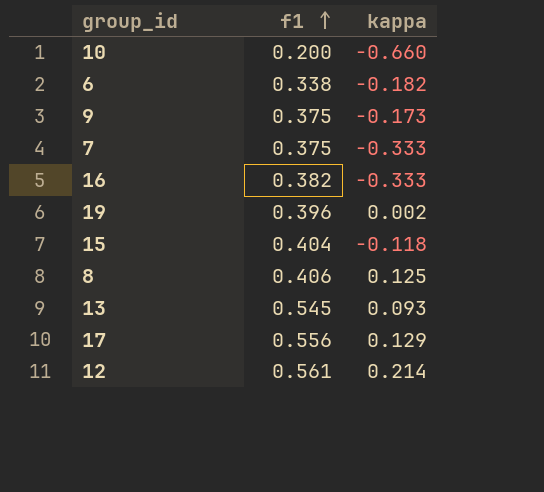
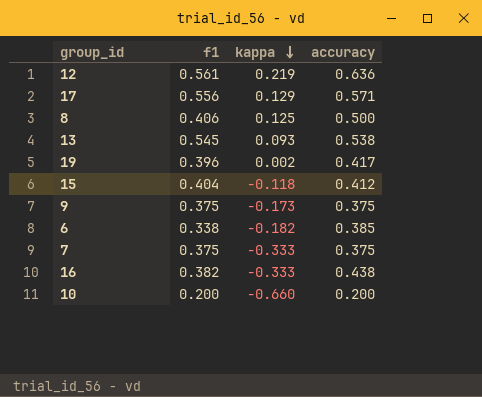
row order: f1 ascending -> kappa descending
column accuracy | position: none -> 4
12 | kappa: 0.214 -> 0.219

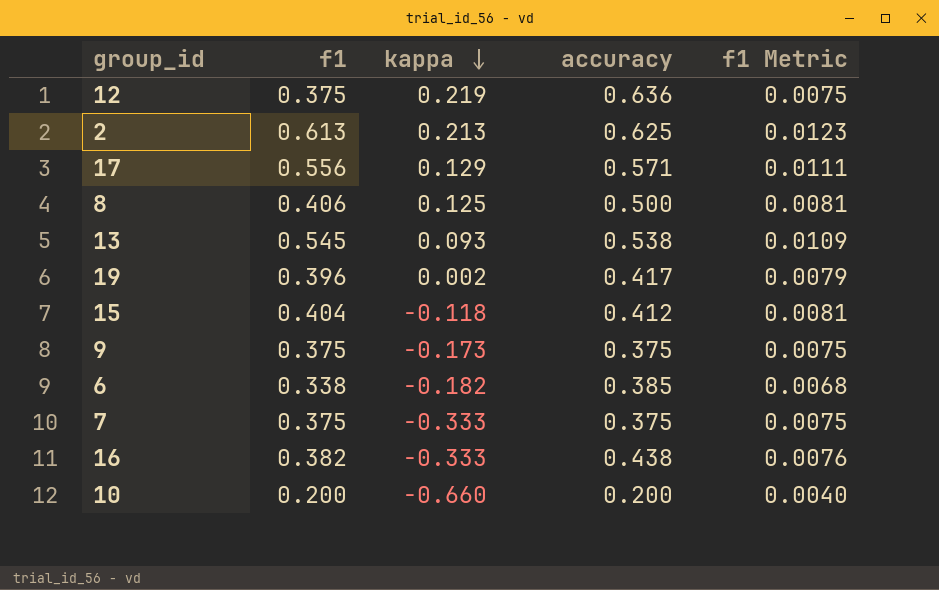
column f1 Metric | formula: none -> [f1] * 0.02
12 | f1: 0.561 -> 0.375
row 2: none -> 0.613 | 0.213 | 0.625 | 0.0123

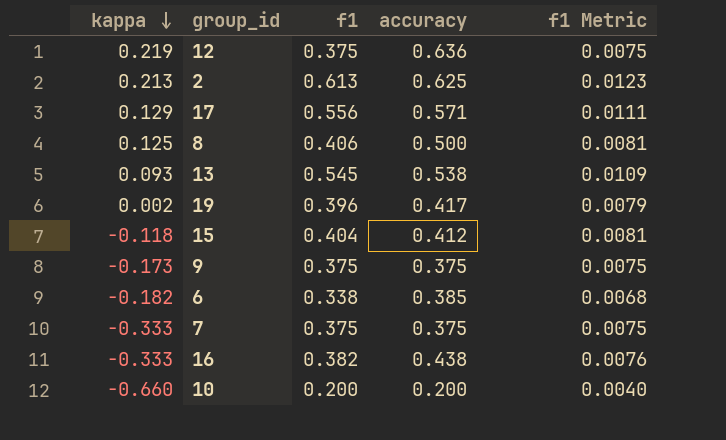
column kappa | position: 3 -> 1

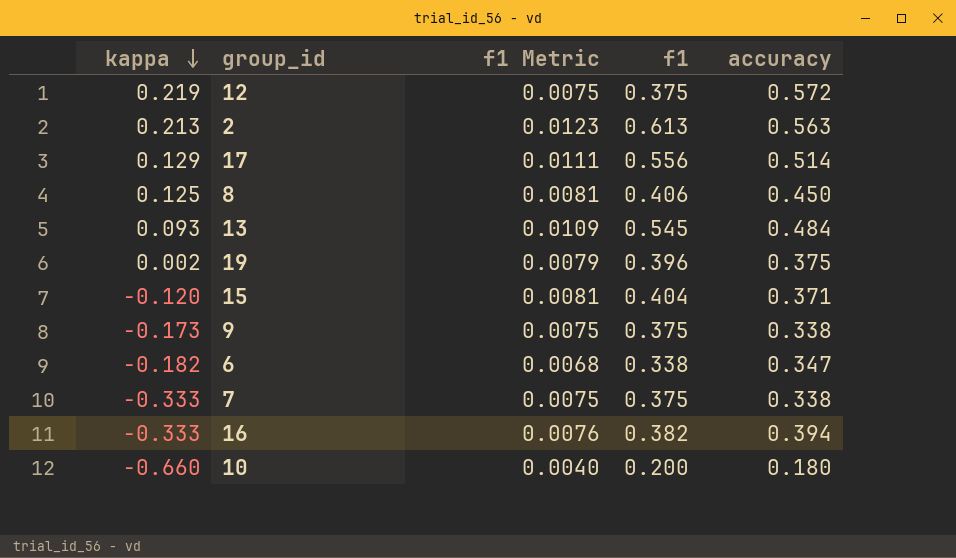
column f1 Metric | position: 5 -> 3
12 | accuracy: 0.636 -> 0.572
2 | accuracy: 0.625 -> 0.563
17 | accuracy: 0.571 -> 0.514
8 | accuracy: 0.500 -> 0.450
13 | accuracy: 0.538 -> 0.484
19 | accuracy: 0.417 -> 0.375
15 | kappa: -0.118 -> -0.120
15 | accuracy: 0.412 -> 0.371
9 | accuracy: 0.375 -> 0.338
6 | accuracy: 0.385 -> 0.347
7 | accuracy: 0.375 -> 0.338
16 | accuracy: 0.438 -> 0.394
10 | accuracy: 0.200 -> 0.180

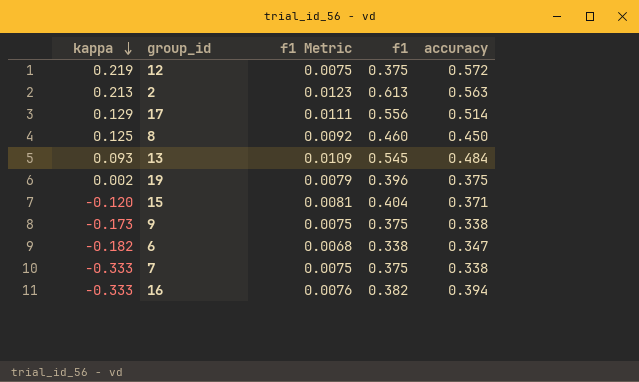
row 10: -0.660 | 0.0040 | 0.200 | 0.180 -> none
8 | f1 Metric: 0.0081 -> 0.0092
8 | f1: 0.406 -> 0.460

